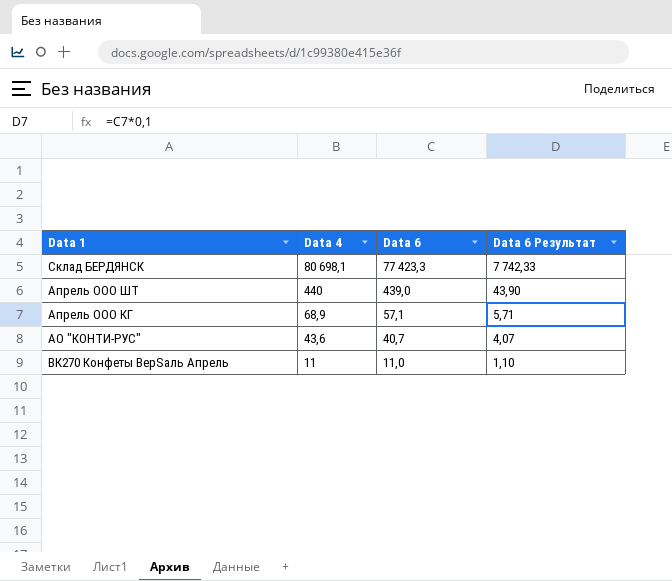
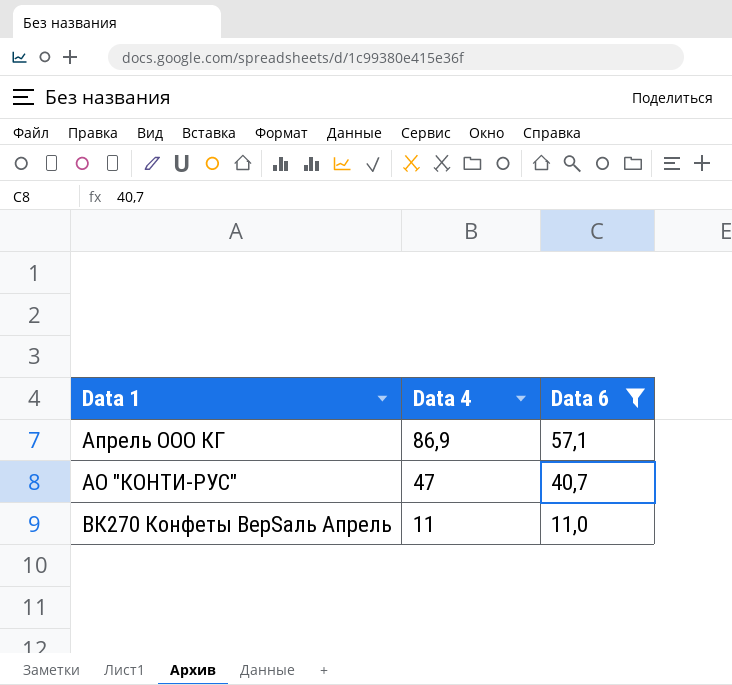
filter: none -> Data 6 <= 57,1
column Data 6 Результат | formula: [Data 6] * 0,1 -> none
Апрель ООО КГ | Data 4: 68,9 -> 86,9
АО "КОНТИ-РУС" | Data 4: 43,6 -> 47

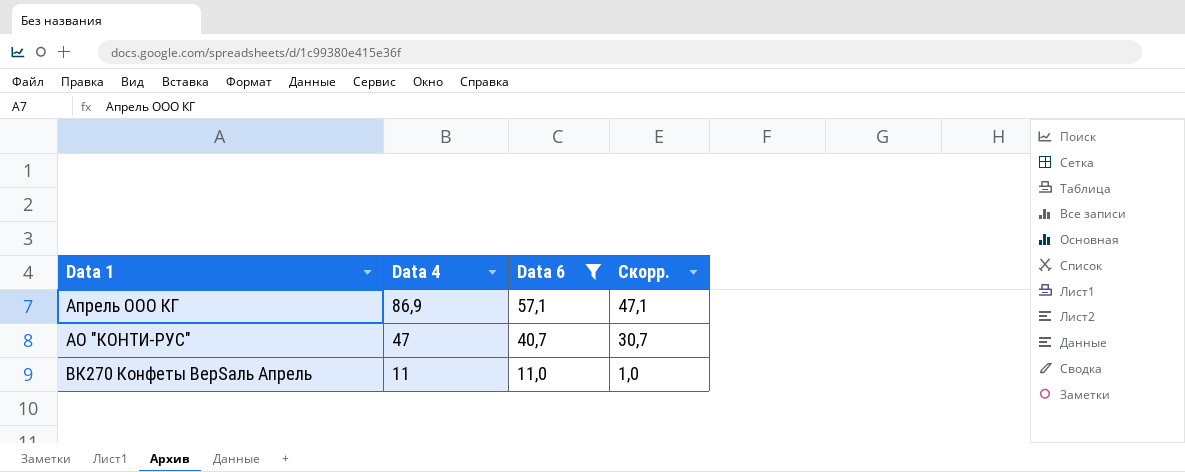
column Скорр. | formula: none -> [Data 6] - 10

